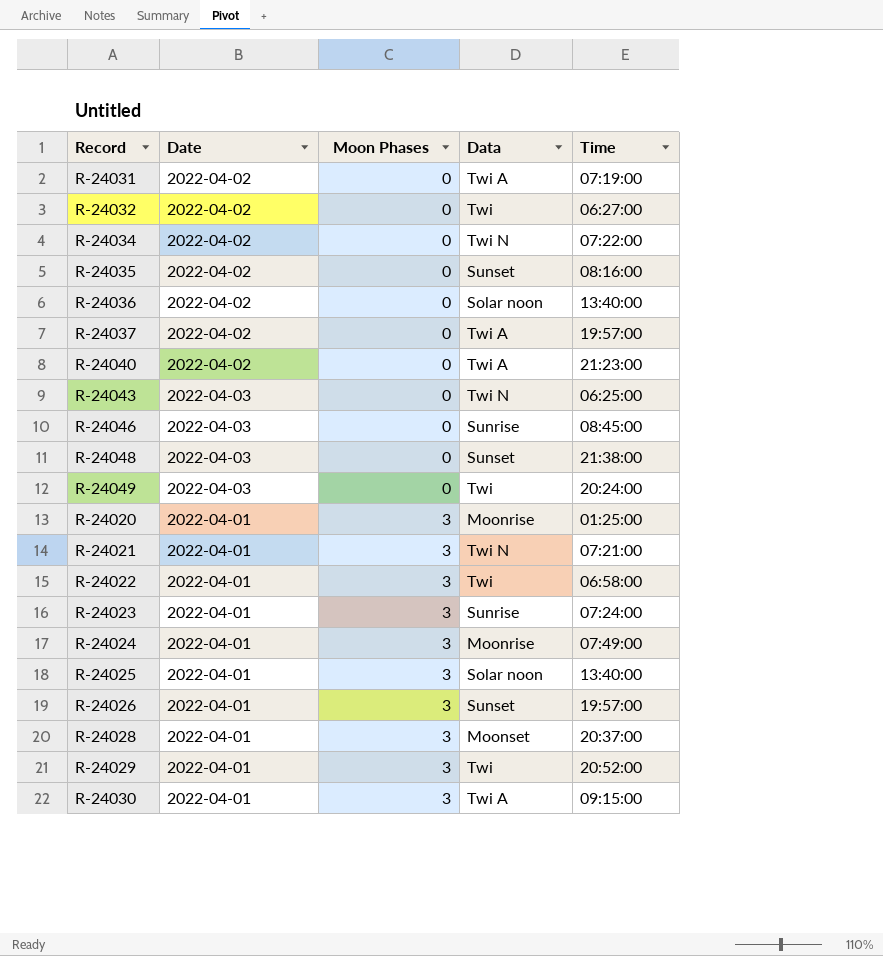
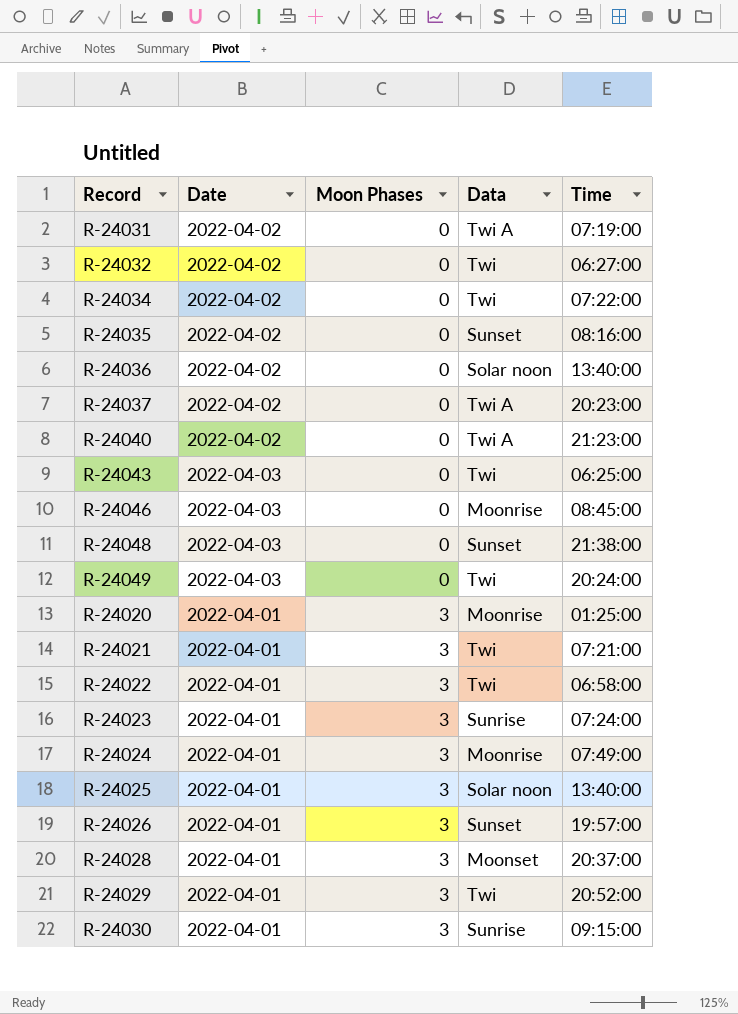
R-24034 | Data: Twi N -> Twi
R-24037 | Time: 19:57:00 -> 20:23:00
R-24043 | Data: Twi N -> Twi
R-24046 | Data: Sunrise -> Moonrise
R-24021 | Data: Twi N -> Twi
R-24030 | Data: Twi A -> Sunrise

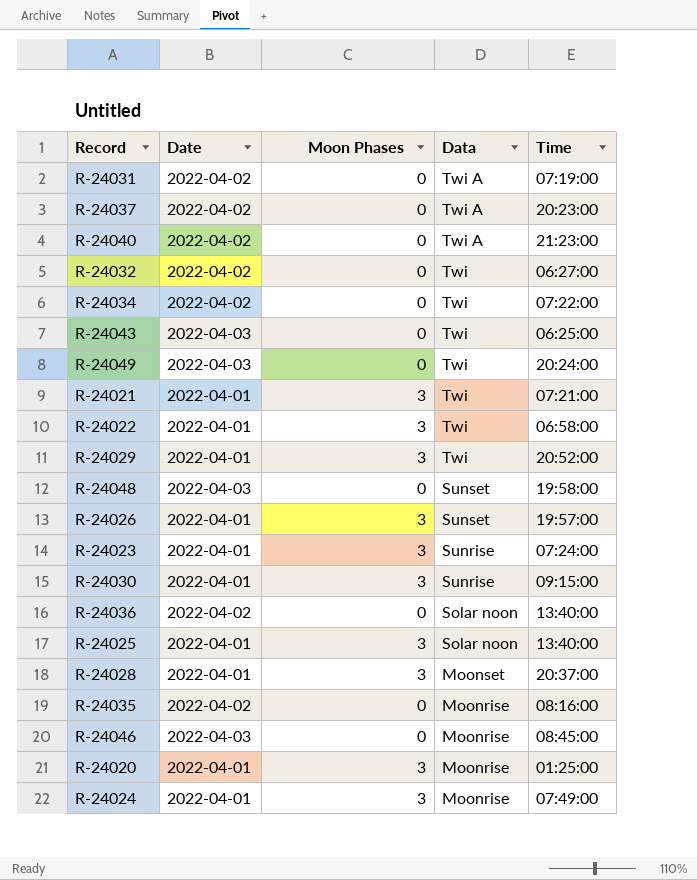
row order: Moon Phases ascending -> Data descending
R-24048 | Time: 21:38:00 -> 19:58:00
R-24035 | Data: Sunset -> Moonrise

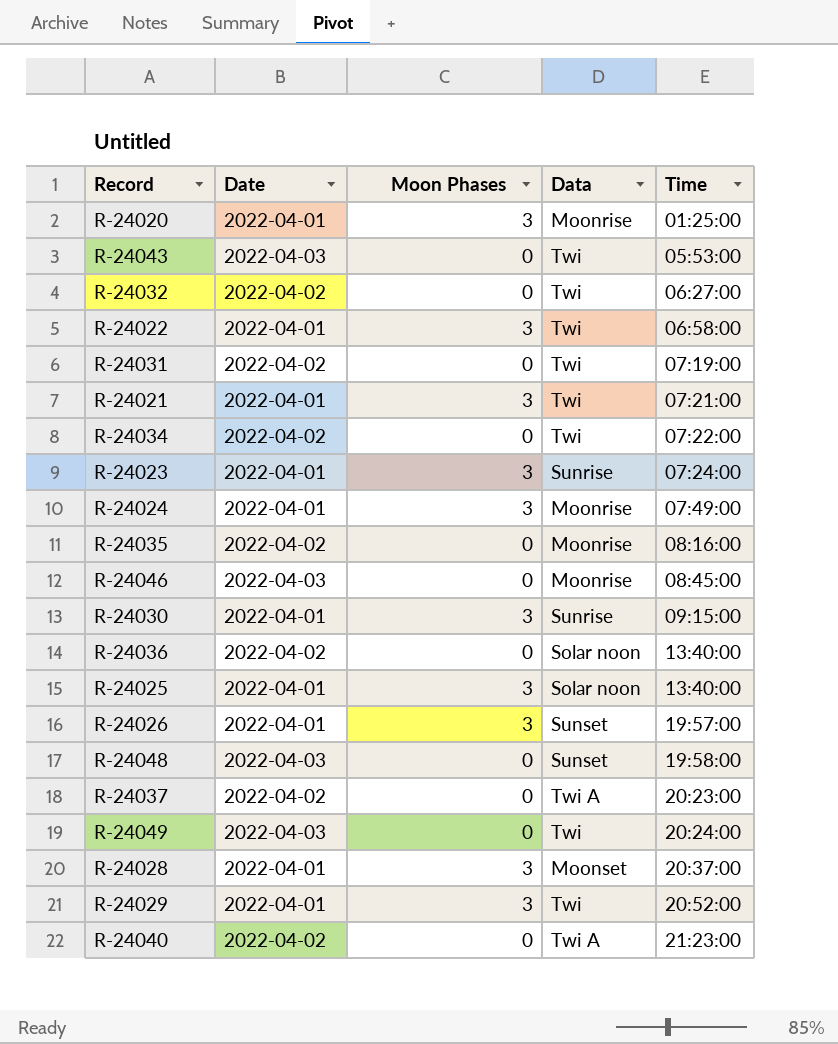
row order: Data descending -> Time ascending
R-24043 | Time: 06:25:00 -> 05:53:00
R-24031 | Data: Twi A -> Twi

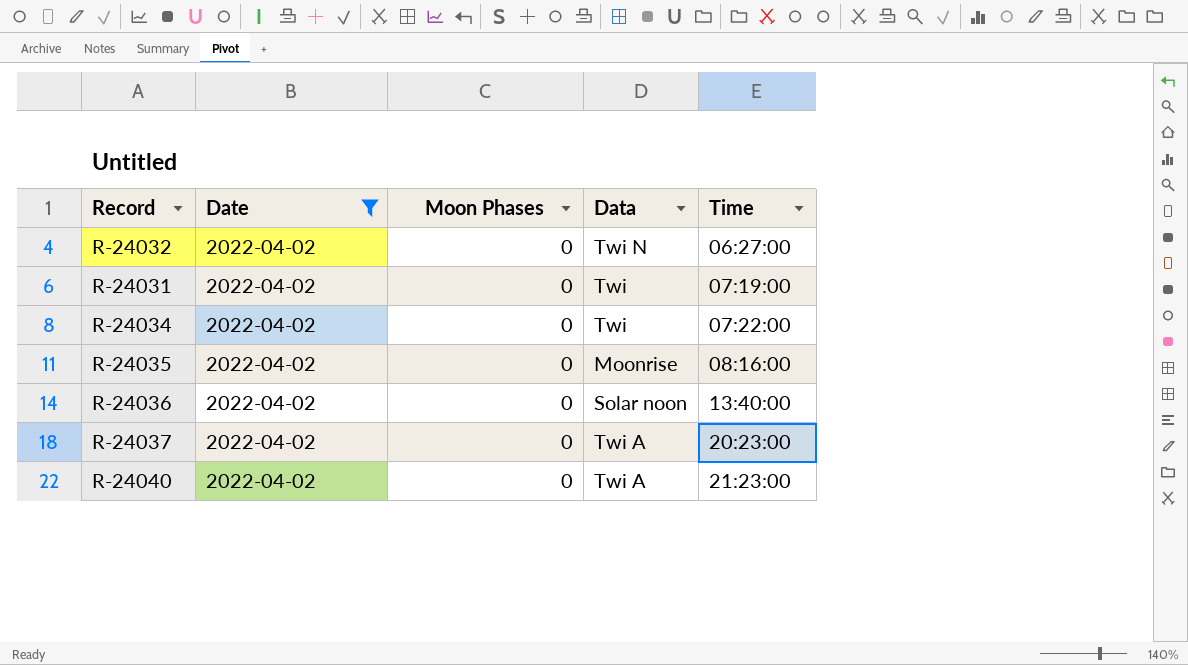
filter: none -> Date = 2022-04-02
R-24032 | Data: Twi -> Twi N

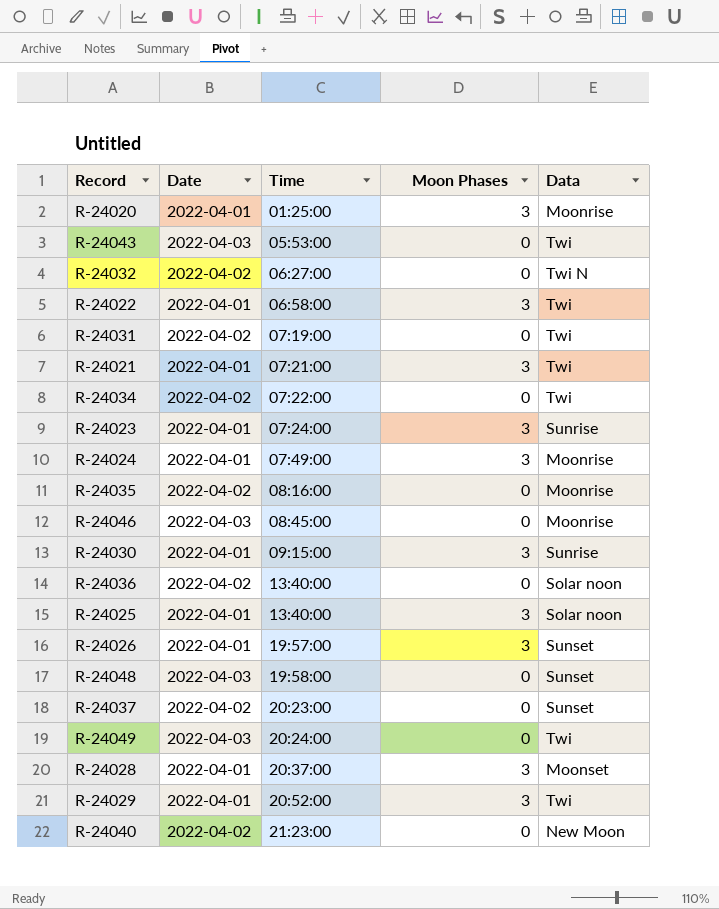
filter: Date = 2022-04-02 -> none
column Time | position: 5 -> 3
R-24037 | Data: Twi A -> Sunset
R-24040 | Data: Twi A -> New Moon

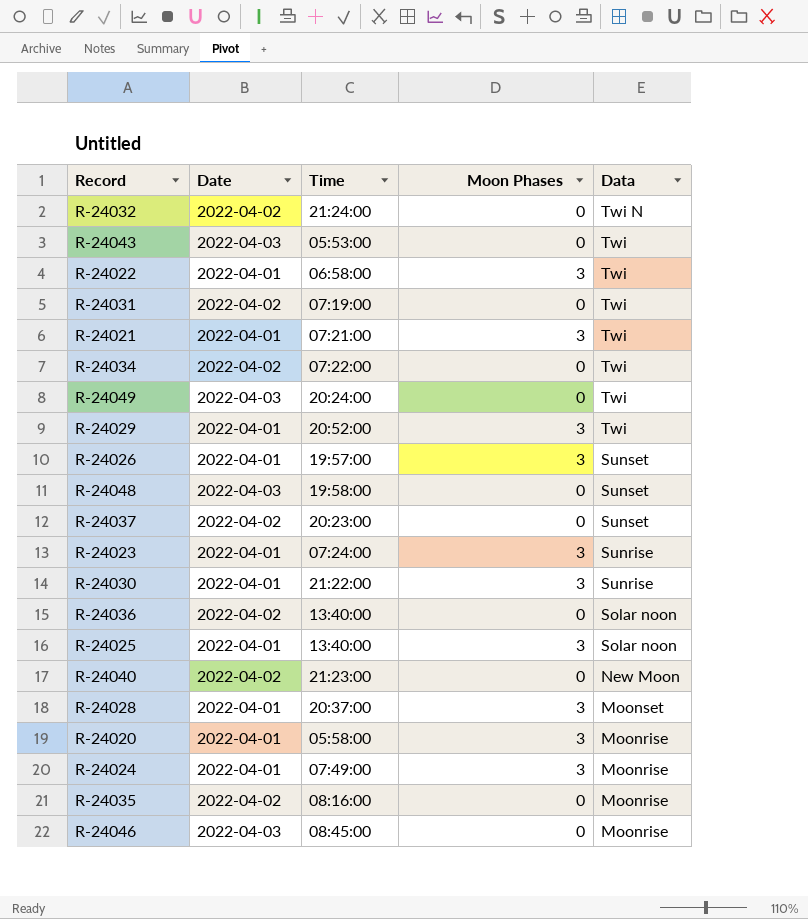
row order: Time ascending -> Data descending
R-24032 | Time: 06:27:00 -> 21:24:00
R-24030 | Time: 09:15:00 -> 21:22:00
R-24020 | Time: 01:25:00 -> 05:58:00

